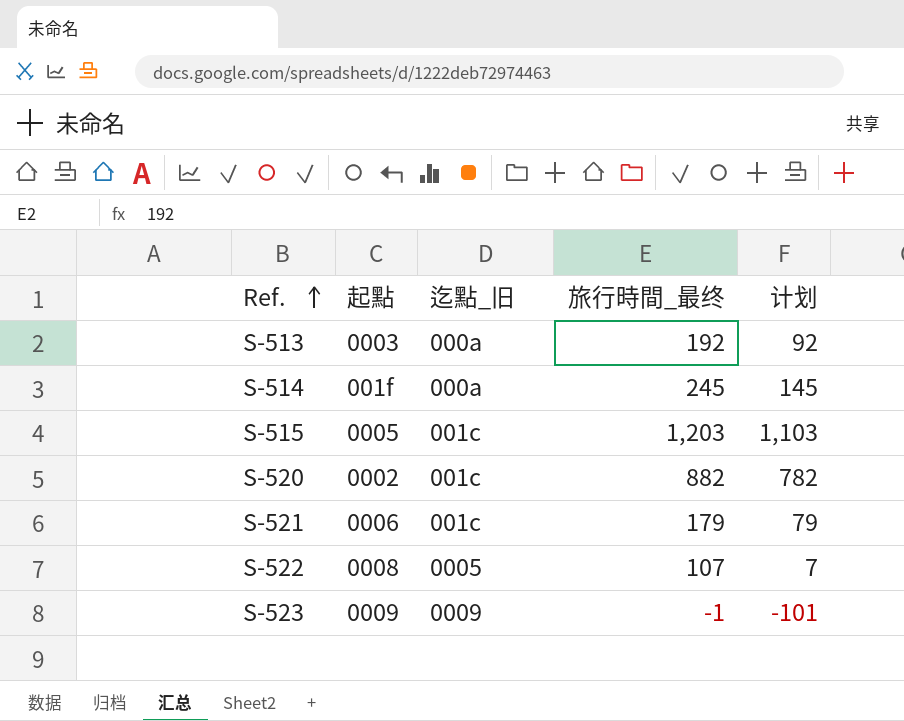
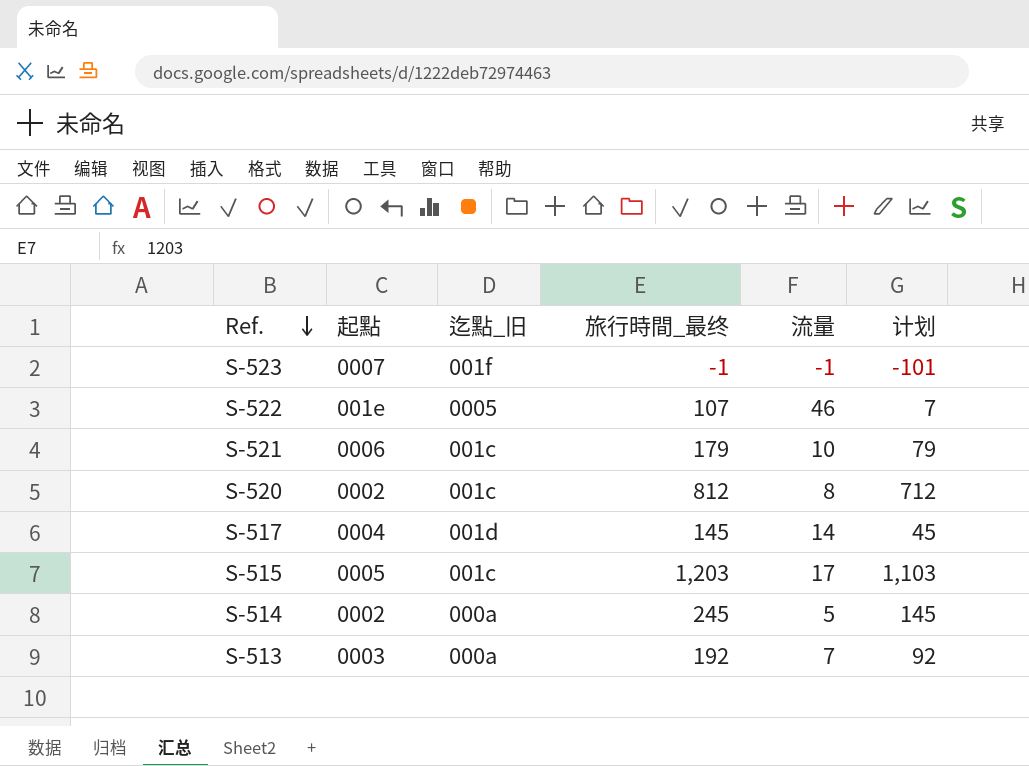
row order: Ref. ascending -> Ref. descending
column 流量 | position: none -> 5
S-523 | 起點: 0009 -> 0007
S-523 | 迄點_旧: 0009 -> 001f
S-522 | 起點: 0008 -> 001e
S-520 | 旅行時間_最终: 882 -> 812
S-520 | 计划: 782 -> 712
row S-517: none -> 0004 | 001d | 145 | 14 | 45
S-514 | 起點: 001f -> 0002

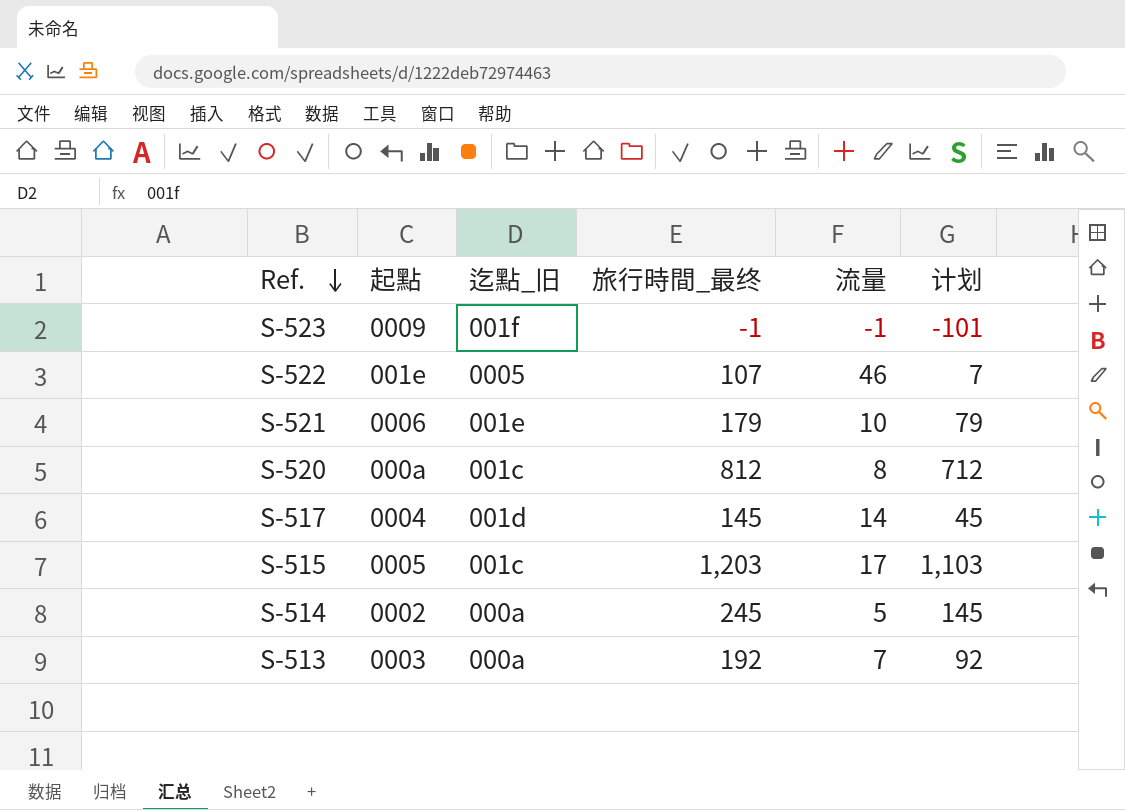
S-523 | 起點: 0007 -> 0009
S-521 | 迄點_旧: 001c -> 001e
S-520 | 起點: 0002 -> 000a

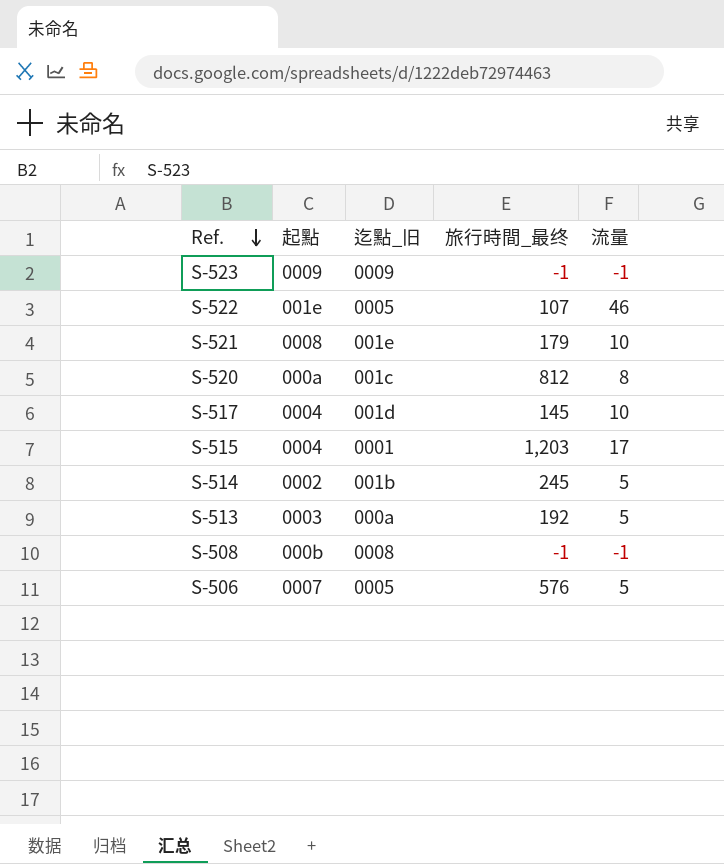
column 计划 | formula: [旅行時間_最终] - 100 -> none
S-523 | 迄點_旧: 001f -> 0009
S-521 | 起點: 0006 -> 0008
S-517 | 流量: 14 -> 10
S-515 | 起點: 0005 -> 0004
S-515 | 迄點_旧: 001c -> 0001
S-514 | 迄點_旧: 000a -> 001b
S-513 | 流量: 7 -> 5
row S-508: none -> 000b | 0008 | -1 | -1
row S-506: none -> 0007 | 0005 | 576 | 5

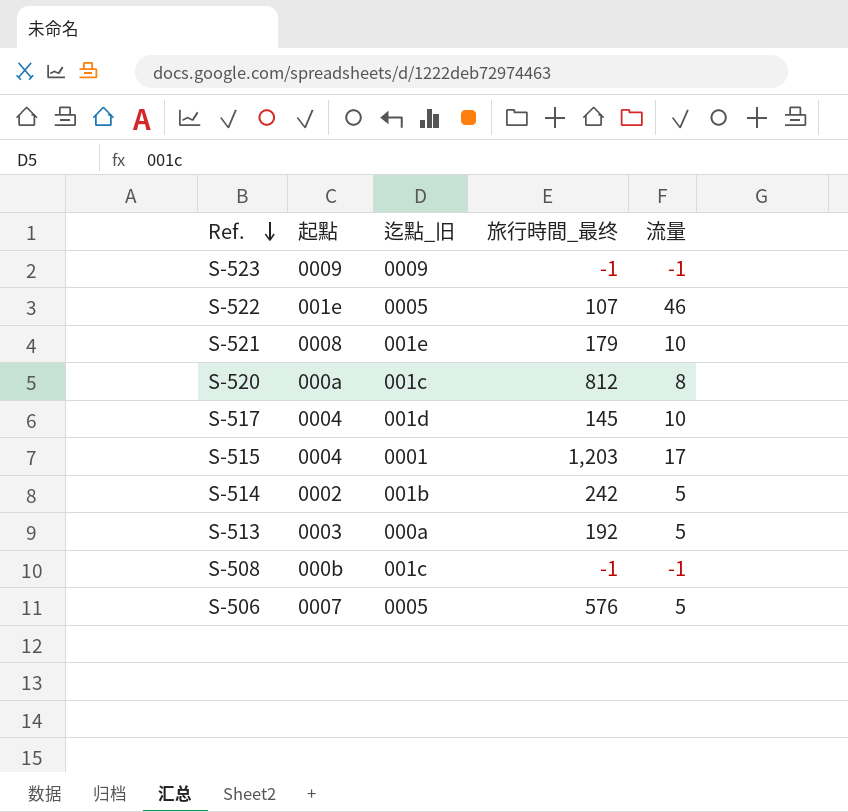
S-514 | 旅行時間_最终: 245 -> 242
S-508 | 迄點_旧: 0008 -> 001c

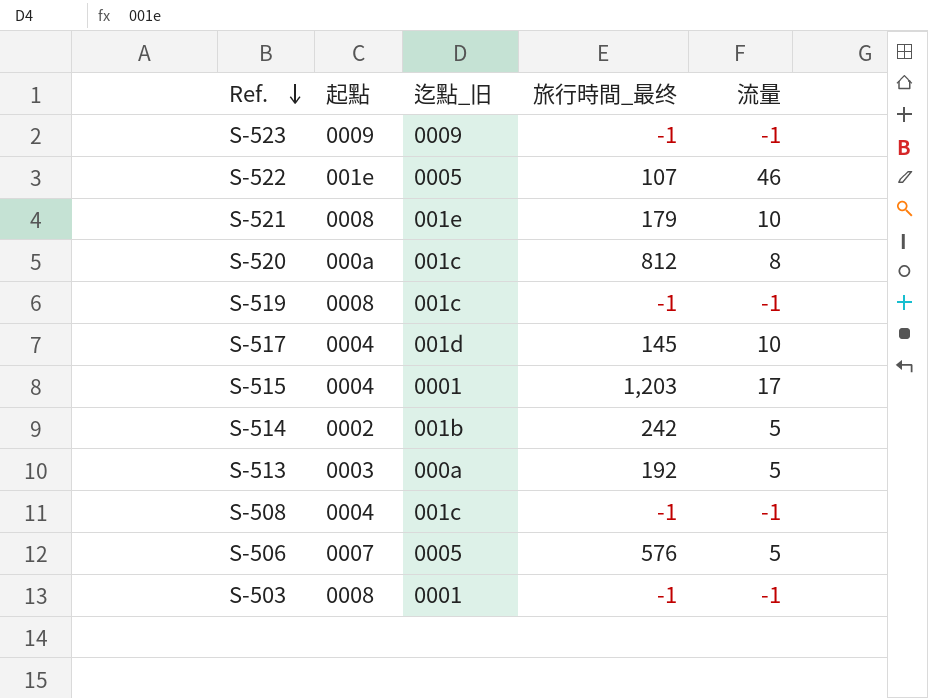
row S-519: none -> 0008 | 001c | -1 | -1
S-508 | 起點: 000b -> 0004
row S-503: none -> 0008 | 0001 | -1 | -1

